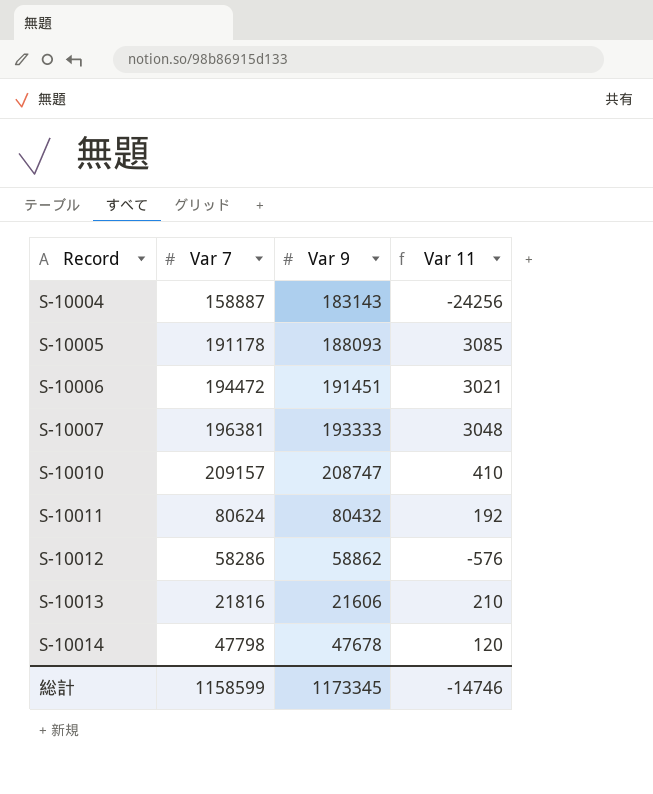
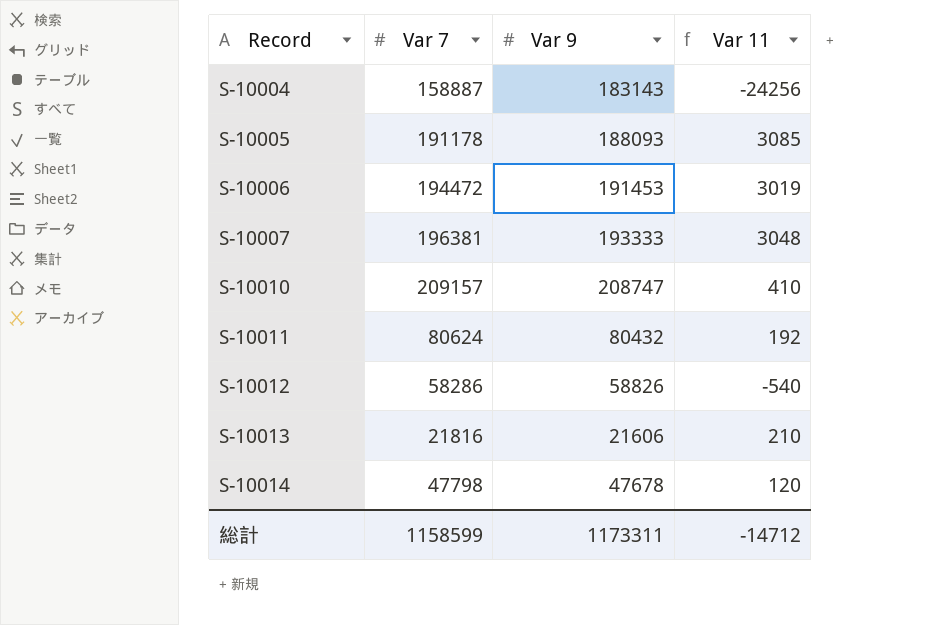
S-10006 | Var 9: 191451 -> 191453
S-10006 | Var 11: 3021 -> 3019
S-10012 | Var 9: 58862 -> 58826
S-10012 | Var 11: -576 -> -540
総計 | Var 9: 1173345 -> 1173311
総計 | Var 11: -14746 -> -14712

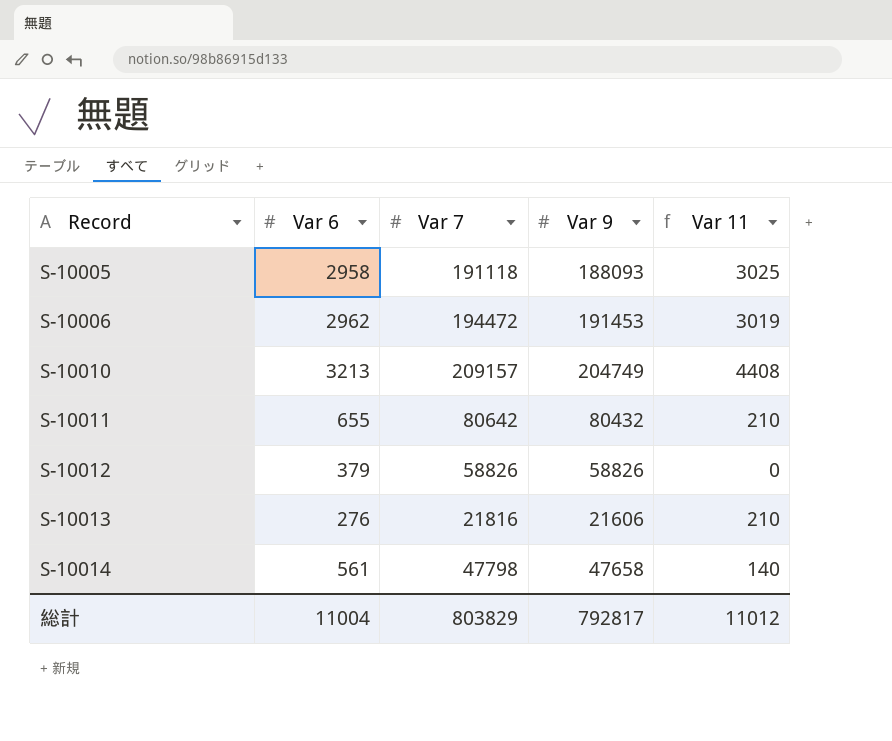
column Var 6 | position: none -> 2
row S-10004: 158887 | 183143 | -24256 -> none
row S-10007: 196381 | 193333 | 3048 -> none
S-10005 | Var 7: 191178 -> 191118
S-10005 | Var 11: 3085 -> 3025
S-10010 | Var 9: 208747 -> 204749
S-10010 | Var 11: 410 -> 4408
S-10011 | Var 7: 80624 -> 80642
S-10011 | Var 11: 192 -> 210
S-10012 | Var 7: 58286 -> 58826
S-10012 | Var 11: -540 -> 0
S-10014 | Var 9: 47678 -> 47658
S-10014 | Var 11: 120 -> 140
総計 | Var 7: 1158599 -> 803829
総計 | Var 9: 1173311 -> 792817
総計 | Var 11: -14712 -> 11012

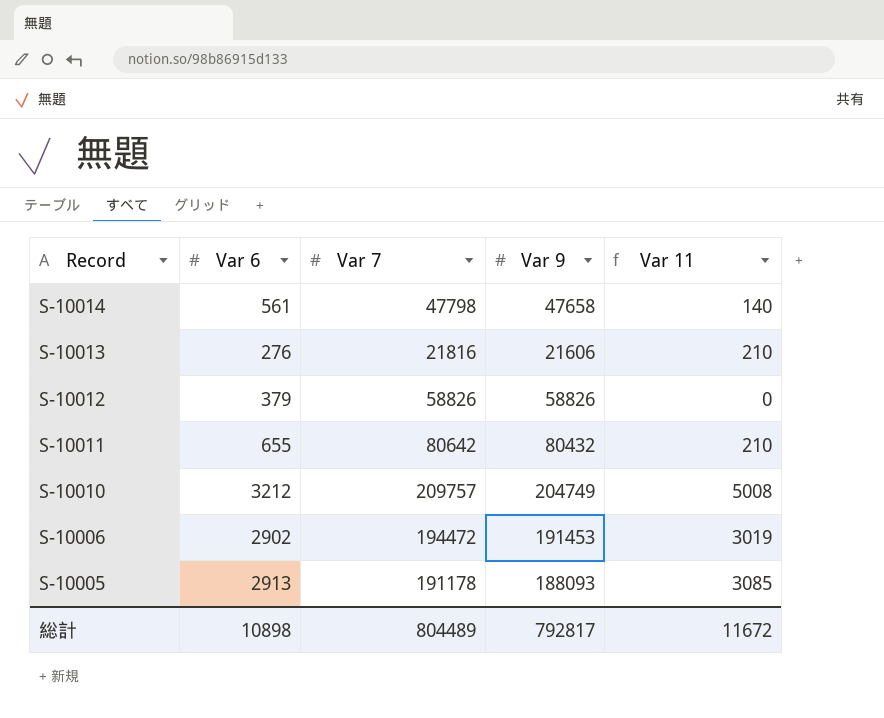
row order: Record ascending -> Record descending
S-10010 | Var 6: 3213 -> 3212
S-10010 | Var 7: 209157 -> 209757
S-10010 | Var 11: 4408 -> 5008
S-10006 | Var 6: 2962 -> 2902
S-10005 | Var 6: 2958 -> 2913
S-10005 | Var 7: 191118 -> 191178
S-10005 | Var 11: 3025 -> 3085
総計 | Var 6: 11004 -> 10898
総計 | Var 7: 803829 -> 804489
総計 | Var 11: 11012 -> 11672

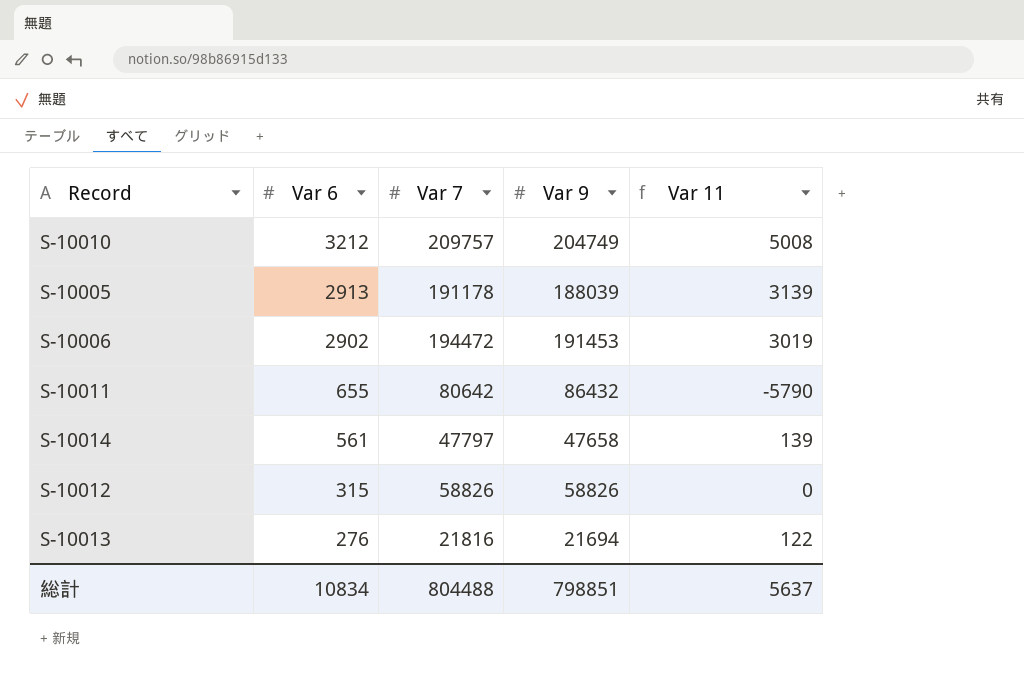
row order: Record descending -> Var 6 descending
S-10005 | Var 9: 188093 -> 188039
S-10005 | Var 11: 3085 -> 3139
S-10011 | Var 9: 80432 -> 86432
S-10011 | Var 11: 210 -> -5790
S-10014 | Var 7: 47798 -> 47797
S-10014 | Var 11: 140 -> 139
S-10012 | Var 6: 379 -> 315
S-10013 | Var 9: 21606 -> 21694
S-10013 | Var 11: 210 -> 122
総計 | Var 6: 10898 -> 10834
総計 | Var 7: 804489 -> 804488
総計 | Var 9: 792817 -> 798851
総計 | Var 11: 11672 -> 5637

